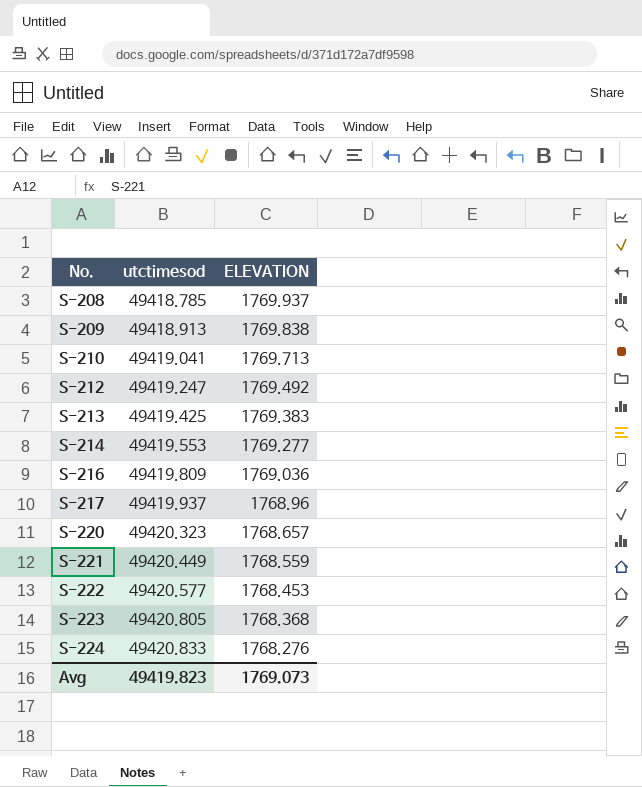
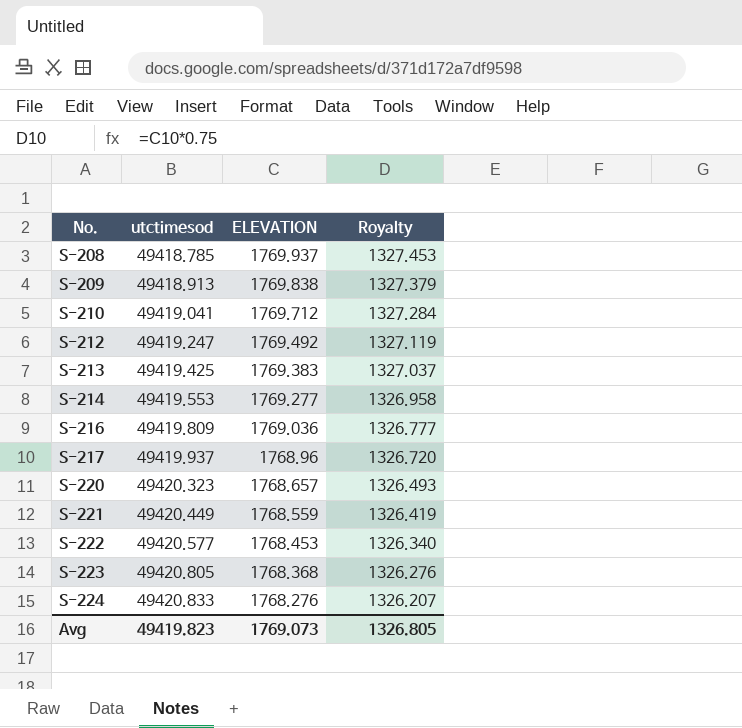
column Royalty | formula: none -> [ELEVATION] * 0.75
S-210 | ELEVATION: 1769.713 -> 1769.712

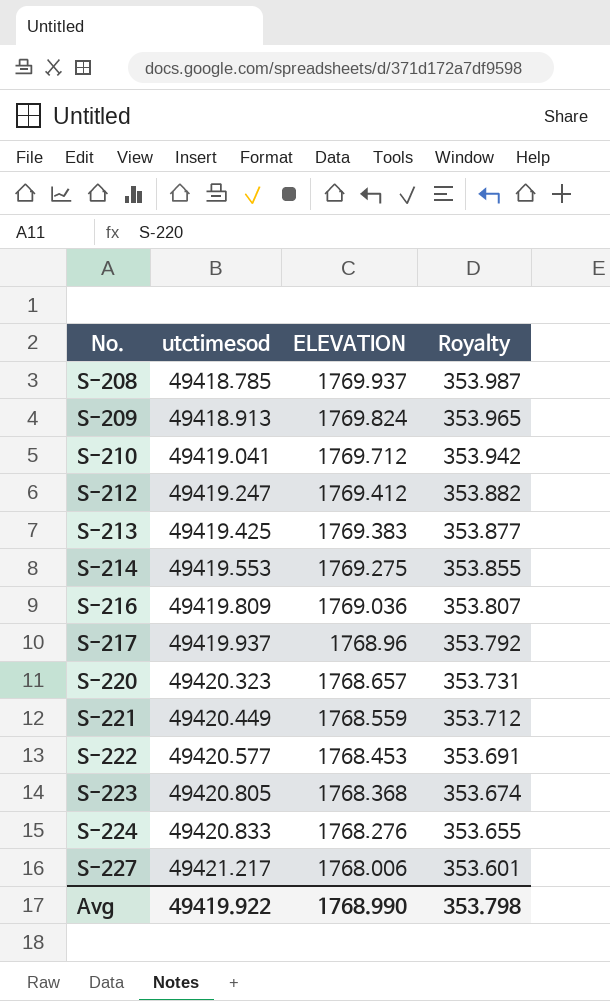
column Royalty | formula: [ELEVATION] * 0.75 -> [ELEVATION] * 0.2
S-209 | ELEVATION: 1769.838 -> 1769.824
S-212 | ELEVATION: 1769.492 -> 1769.412
S-214 | ELEVATION: 1769.277 -> 1769.275
row S-227: none -> 49421.217 | 1768.006 | 353.601
Avg | utctimesod: 49419.823 -> 49419.922
Avg | ELEVATION: 1769.073 -> 1768.990
Avg | Royalty: 1326.805 -> 353.798

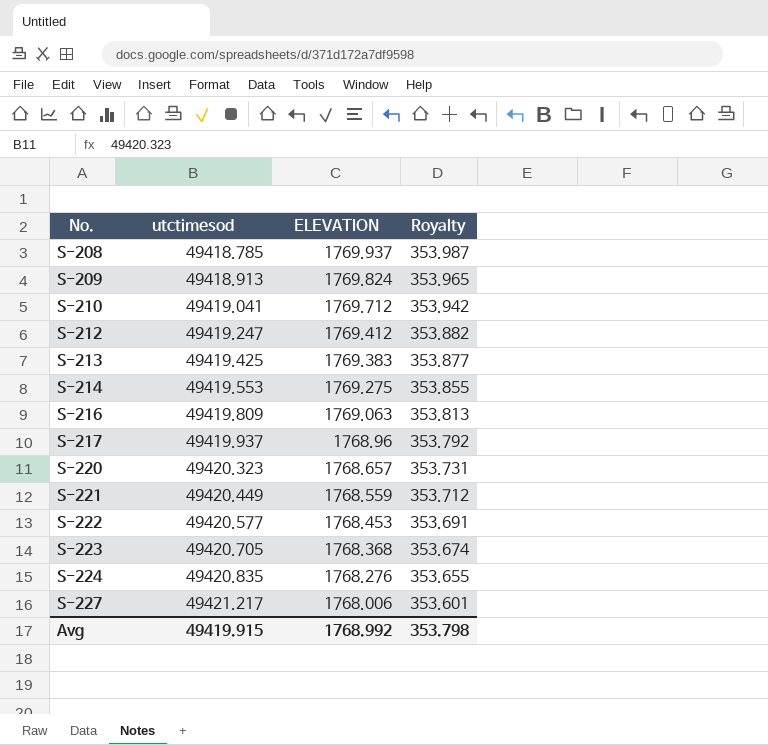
S-216 | ELEVATION: 1769.036 -> 1769.063
S-216 | Royalty: 353.807 -> 353.813
S-223 | utctimesod: 49420.805 -> 49420.705
S-224 | utctimesod: 49420.833 -> 49420.835
Avg | utctimesod: 49419.922 -> 49419.915
Avg | ELEVATION: 1768.990 -> 1768.992

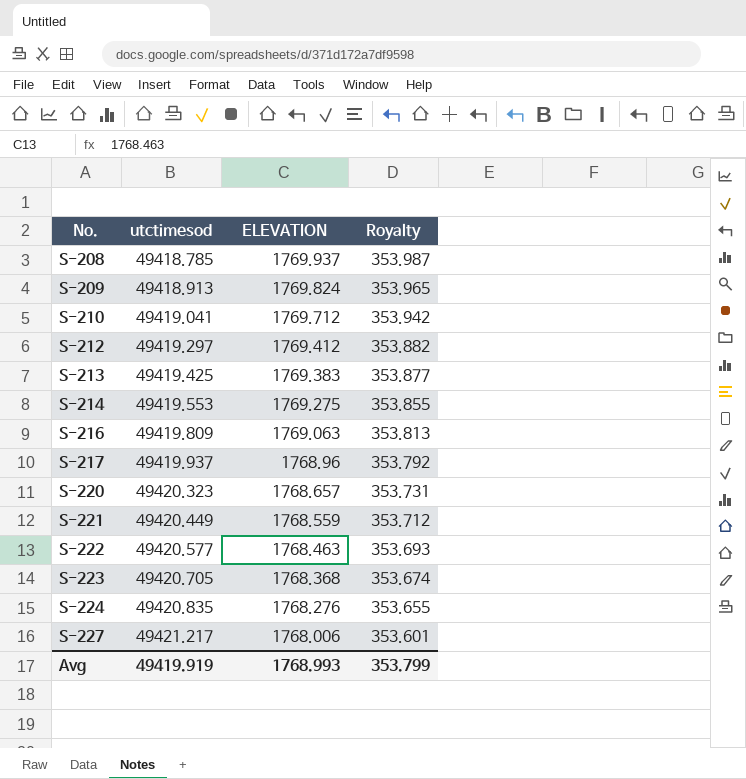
S-212 | utctimesod: 49419.247 -> 49419.297
S-222 | ELEVATION: 1768.453 -> 1768.463
S-222 | Royalty: 353.691 -> 353.693
Avg | utctimesod: 49419.915 -> 49419.919
Avg | ELEVATION: 1768.992 -> 1768.993
Avg | Royalty: 353.798 -> 353.799

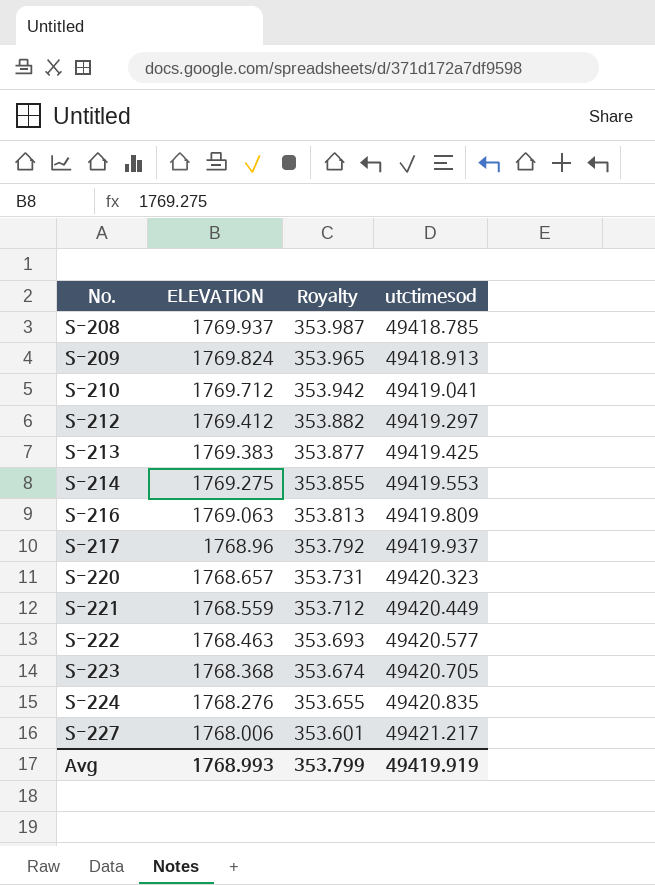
column utctimesod | position: 2 -> 4

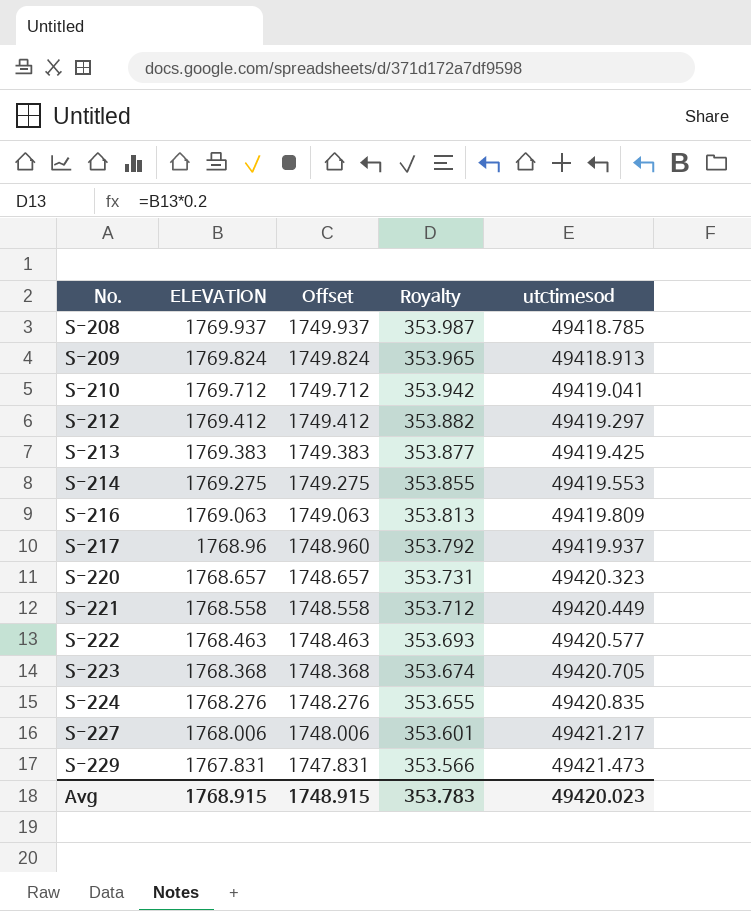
column Offset | formula: none -> [ELEVATION] - 20
S-221 | ELEVATION: 1768.559 -> 1768.558
row S-229: none -> 1767.831 | 1747.831 | 353.566 | 49421.473
Avg | ELEVATION: 1768.993 -> 1768.915
Avg | Royalty: 353.799 -> 353.783
Avg | utctimesod: 49419.919 -> 49420.023

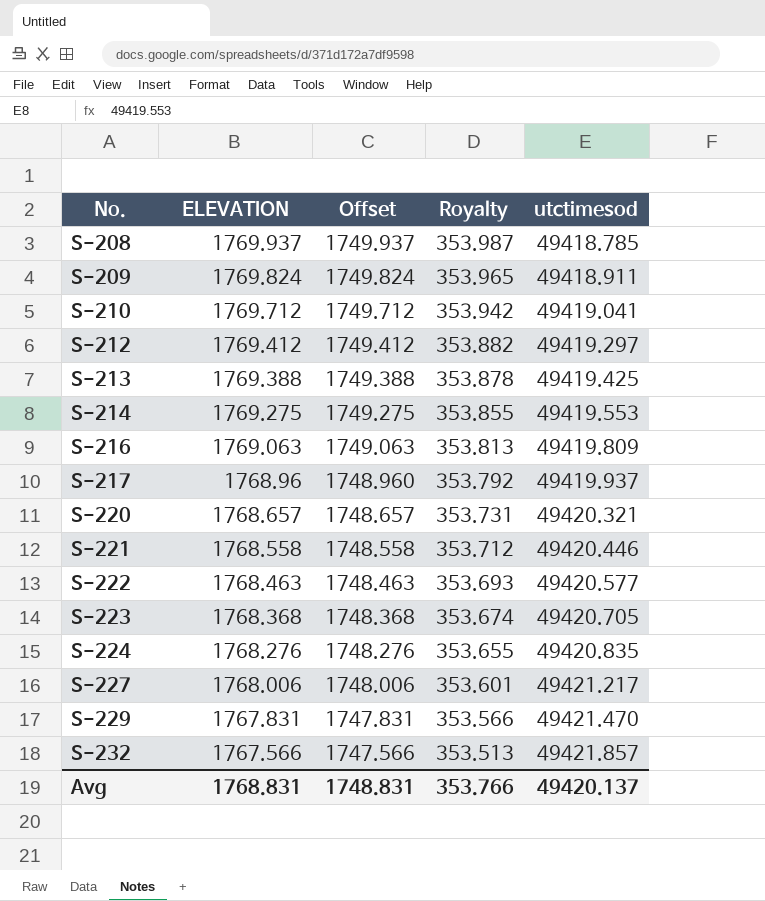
S-209 | utctimesod: 49418.913 -> 49418.911
S-213 | ELEVATION: 1769.383 -> 1769.388
S-213 | Offset: 1749.383 -> 1749.388
S-213 | Royalty: 353.877 -> 353.878
S-220 | utctimesod: 49420.323 -> 49420.321
S-221 | utctimesod: 49420.449 -> 49420.446
S-229 | utctimesod: 49421.473 -> 49421.470
row S-232: none -> 1767.566 | 1747.566 | 353.513 | 49421.857
Avg | ELEVATION: 1768.915 -> 1768.831
Avg | Offset: 1748.915 -> 1748.831
Avg | Royalty: 353.783 -> 353.766
Avg | utctimesod: 49420.023 -> 49420.137

